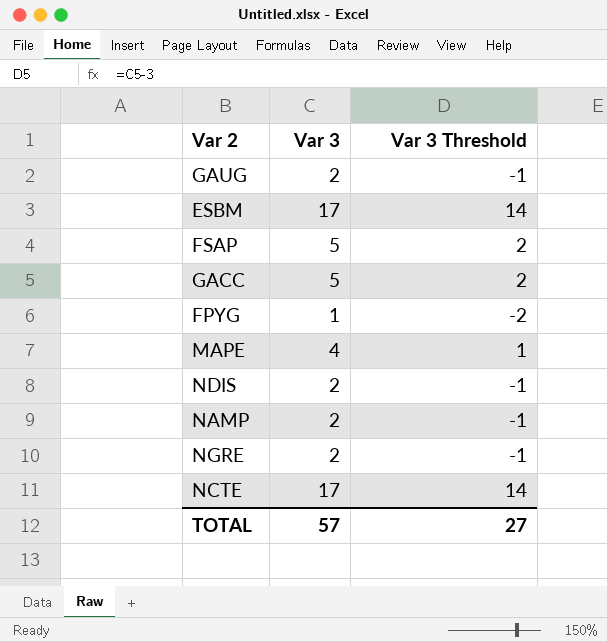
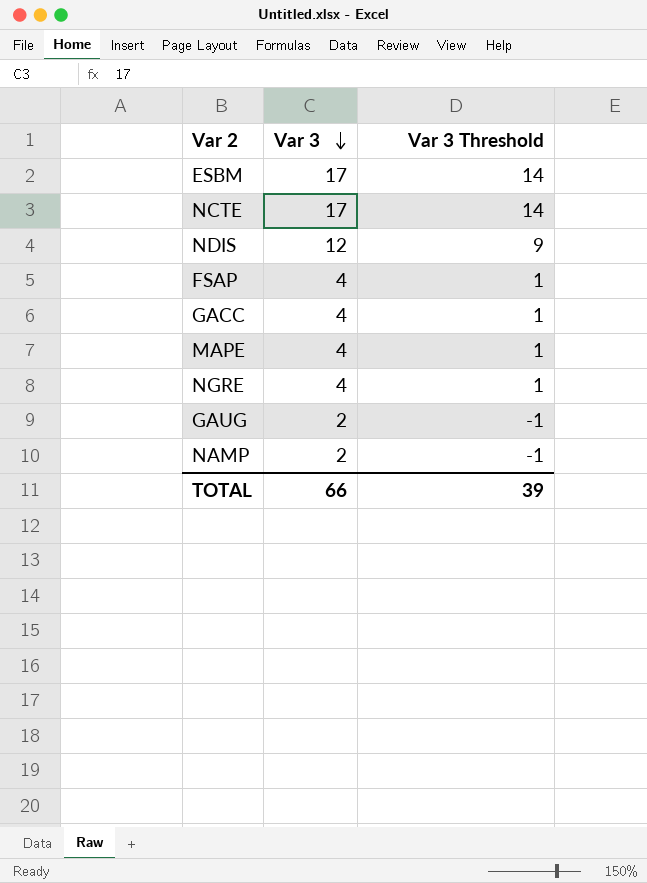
row order: none -> Var 3 descending
row FPYG: 1 | -2 -> none
NDIS | Var 3: 2 -> 12
NDIS | Var 3 Threshold: -1 -> 9
FSAP | Var 3: 5 -> 4
FSAP | Var 3 Threshold: 2 -> 1
GACC | Var 3: 5 -> 4
GACC | Var 3 Threshold: 2 -> 1
NGRE | Var 3: 2 -> 4
NGRE | Var 3 Threshold: -1 -> 1
TOTAL | Var 3: 57 -> 66
TOTAL | Var 3 Threshold: 27 -> 39

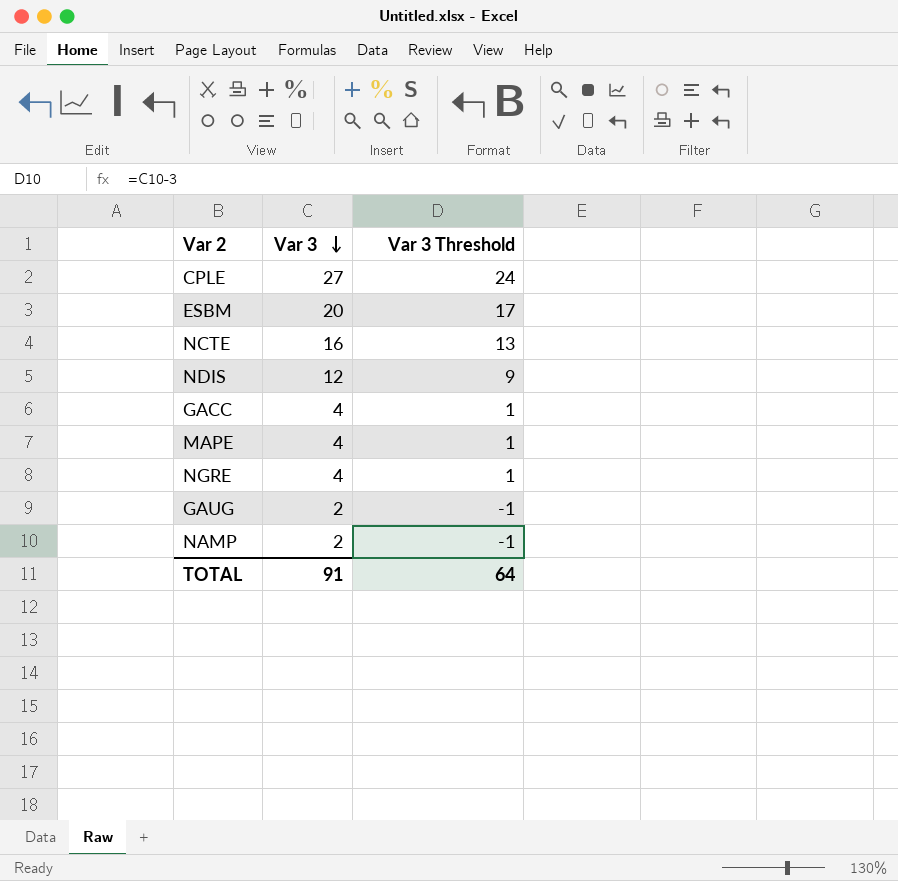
row FSAP: 4 | 1 -> none
row CPLE: none -> 27 | 24
ESBM | Var 3: 17 -> 20
ESBM | Var 3 Threshold: 14 -> 17
NCTE | Var 3: 17 -> 16
NCTE | Var 3 Threshold: 14 -> 13
TOTAL | Var 3: 66 -> 91
TOTAL | Var 3 Threshold: 39 -> 64

